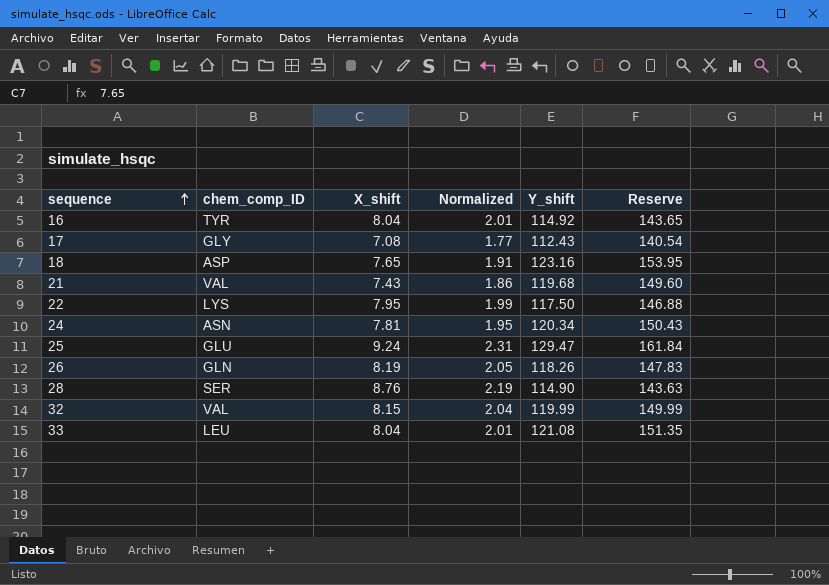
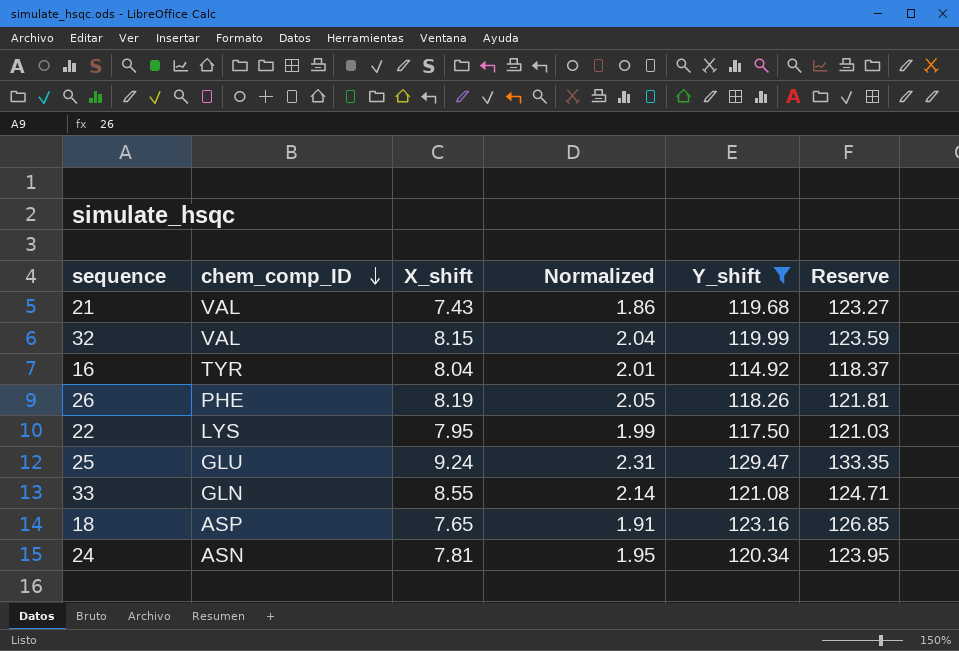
filter: none -> Y_shift >= 114.92
row order: sequence ascending -> chem_comp_ID descending
column Reserve | formula: [Y_shift] * 1.25 -> [Y_shift] * 1.03
26 | chem_comp_ID: GLN -> PHE
33 | chem_comp_ID: LEU -> GLN
33 | X_shift: 8.04 -> 8.55
33 | Normalized: 2.01 -> 2.14

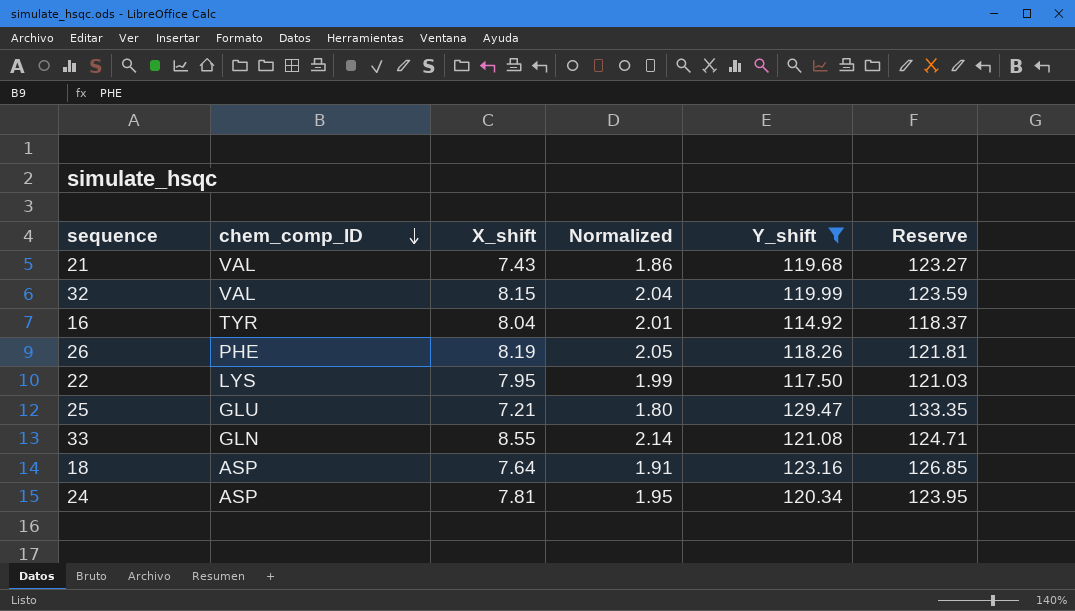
25 | X_shift: 9.24 -> 7.21
25 | Normalized: 2.31 -> 1.80
18 | X_shift: 7.65 -> 7.64
24 | chem_comp_ID: ASN -> ASP

